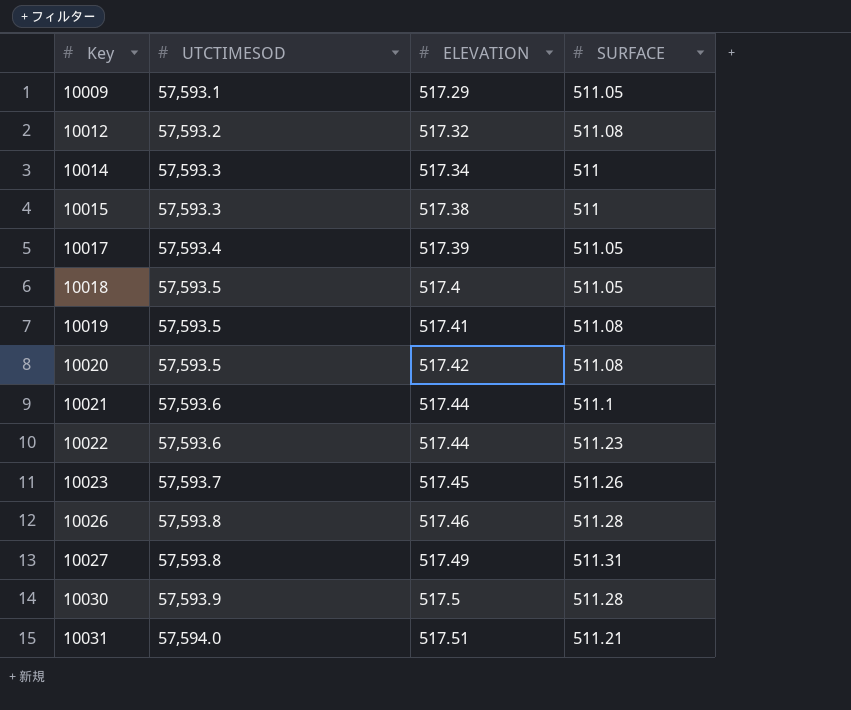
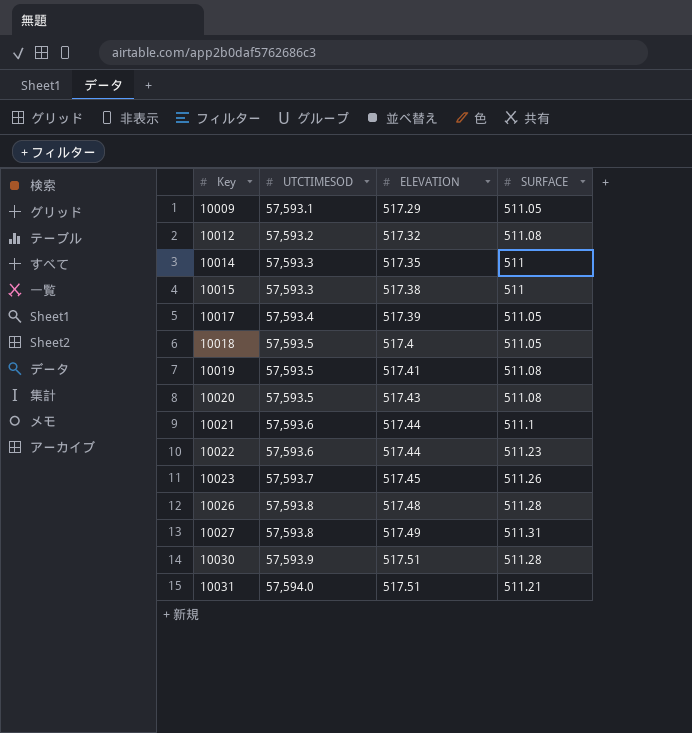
10014 | ELEVATION: 517.34 -> 517.35
10020 | ELEVATION: 517.42 -> 517.43
10026 | ELEVATION: 517.46 -> 517.48
10030 | ELEVATION: 517.5 -> 517.51

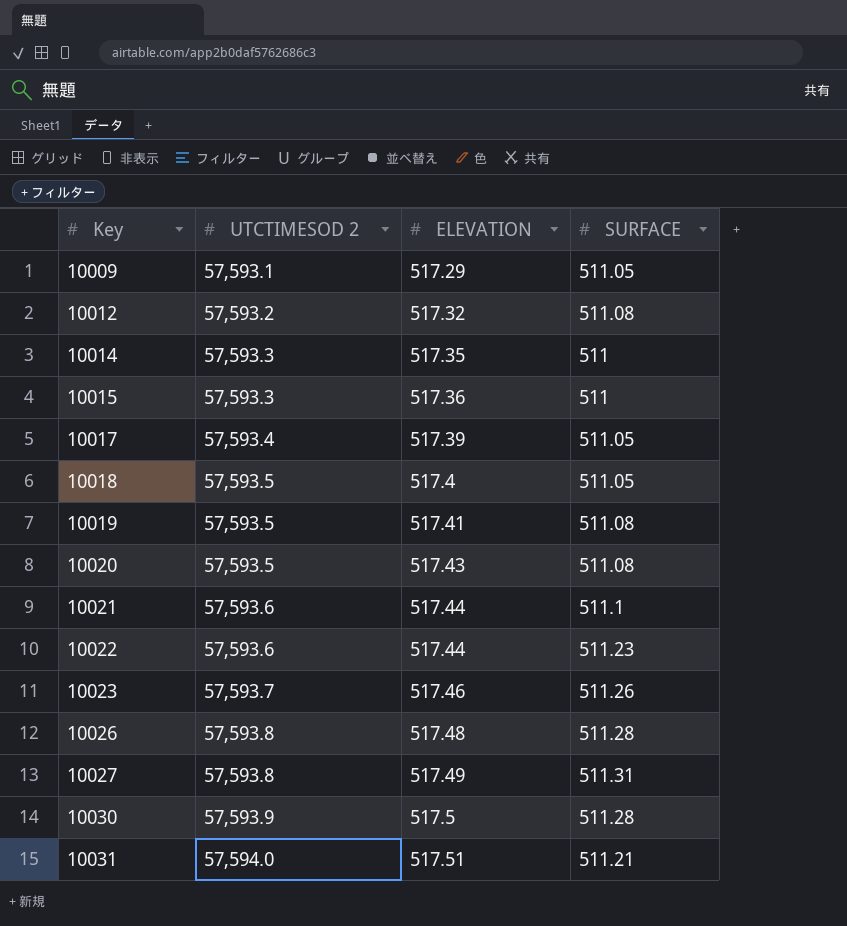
column name: UTCTIMESOD -> UTCTIMESOD 2
10015 | ELEVATION: 517.38 -> 517.36
10023 | ELEVATION: 517.45 -> 517.46
10030 | ELEVATION: 517.51 -> 517.5

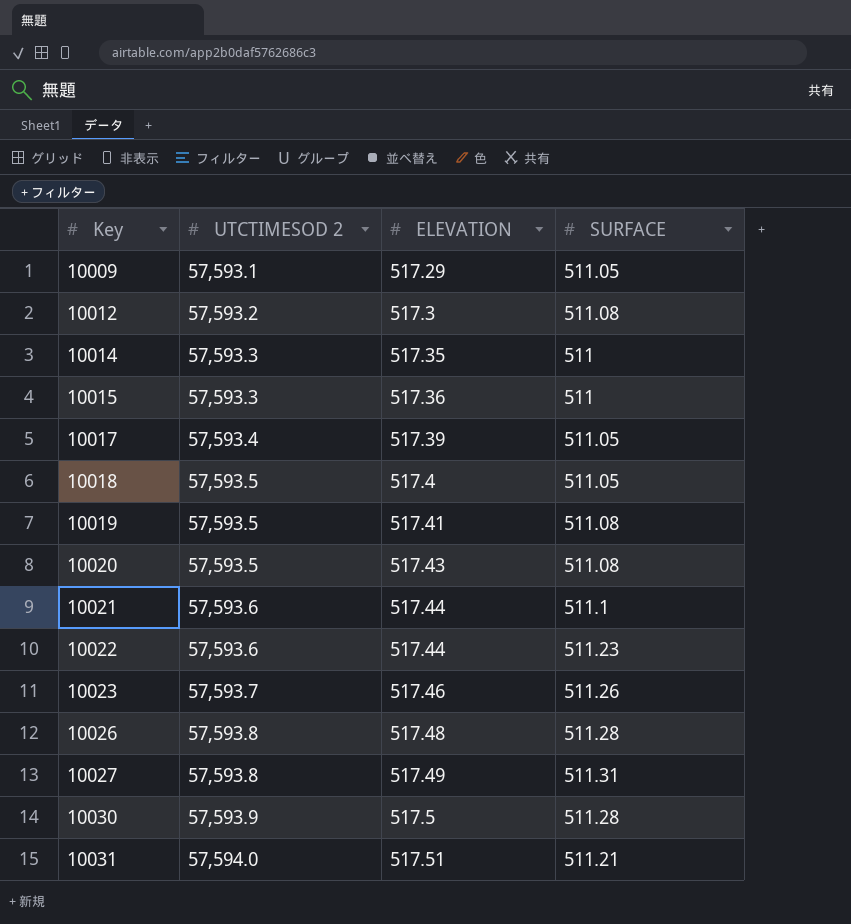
10012 | ELEVATION: 517.32 -> 517.3

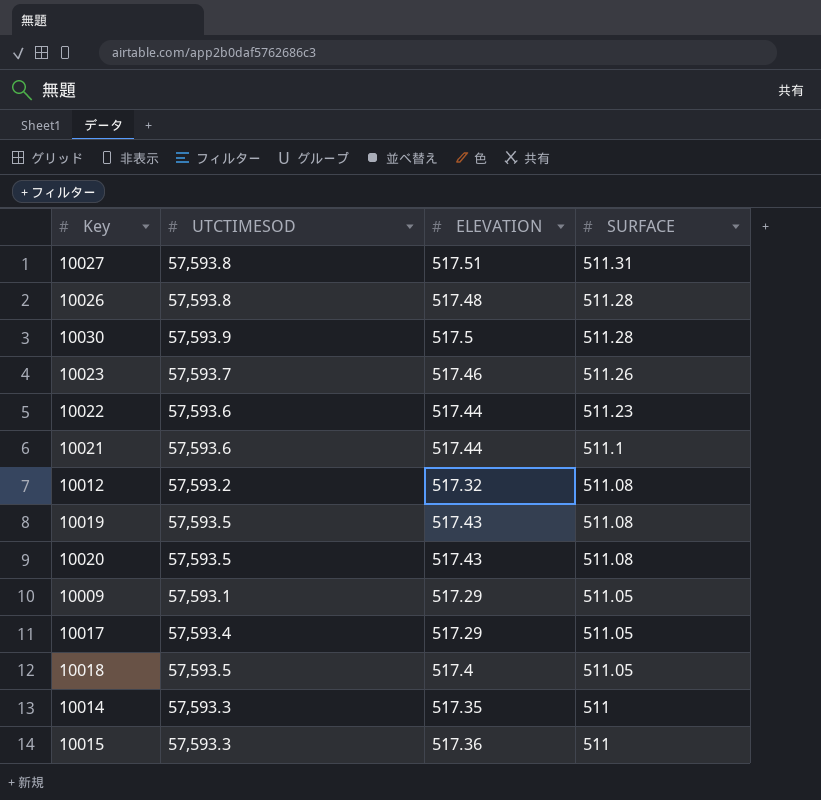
row order: Key ascending -> SURFACE descending
column name: UTCTIMESOD 2 -> UTCTIMESOD
row 10031: 57,594.0 | 517.51 | 511.21 -> none
10027 | ELEVATION: 517.49 -> 517.51
10012 | ELEVATION: 517.3 -> 517.32
10019 | ELEVATION: 517.41 -> 517.43
10017 | ELEVATION: 517.39 -> 517.29

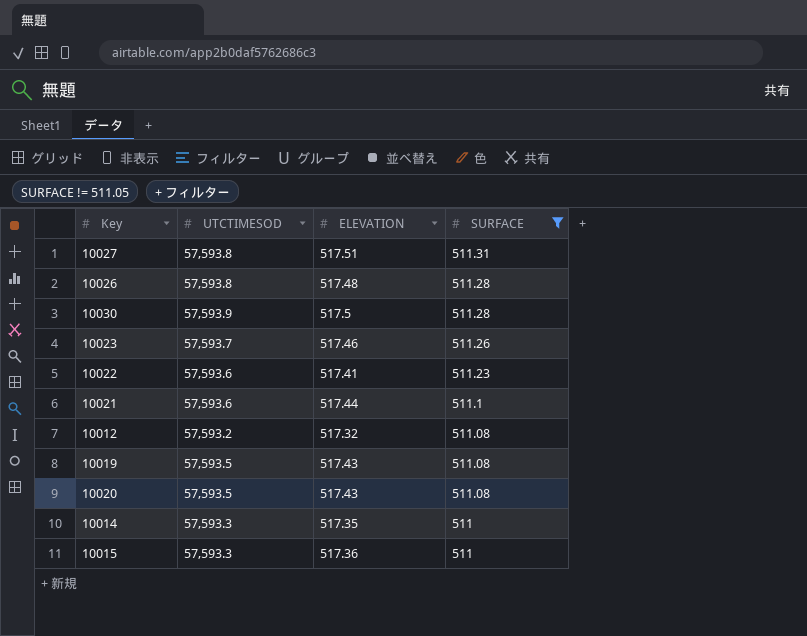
filter: none -> SURFACE != 511.05
10022 | ELEVATION: 517.44 -> 517.41

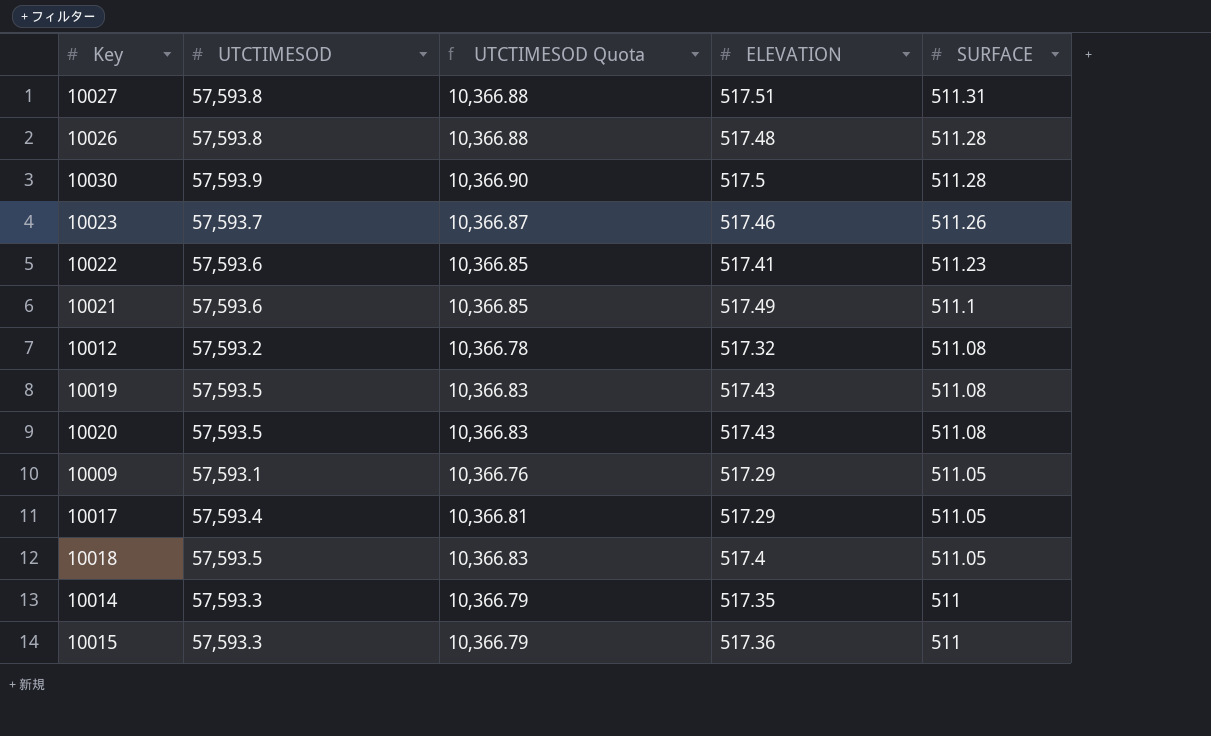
filter: SURFACE != 511.05 -> none
column UTCTIMESOD Quota | formula: none -> [UTCTIMESOD] * 0.18
10021 | ELEVATION: 517.44 -> 517.49

